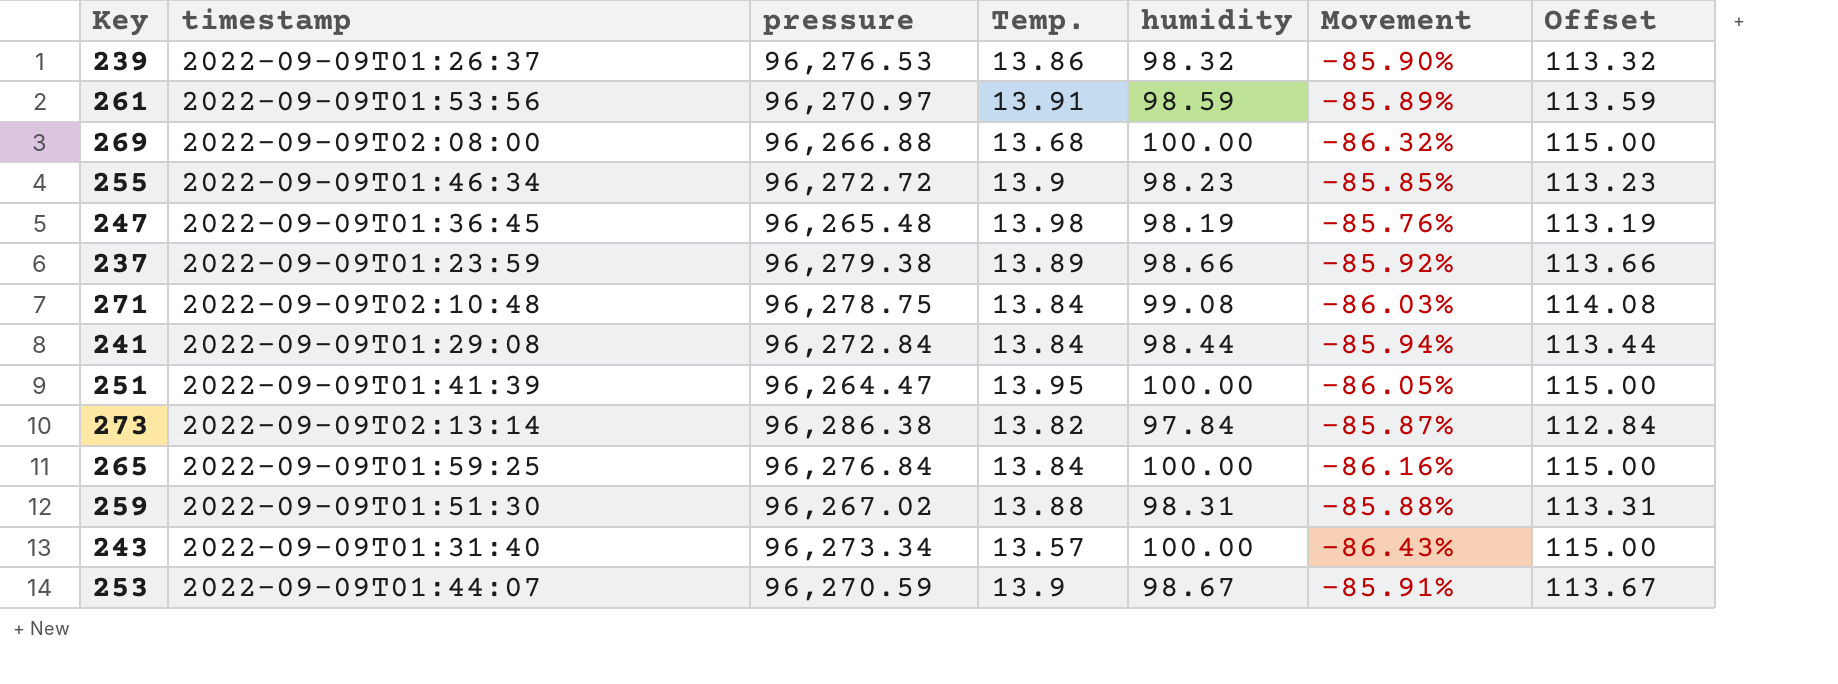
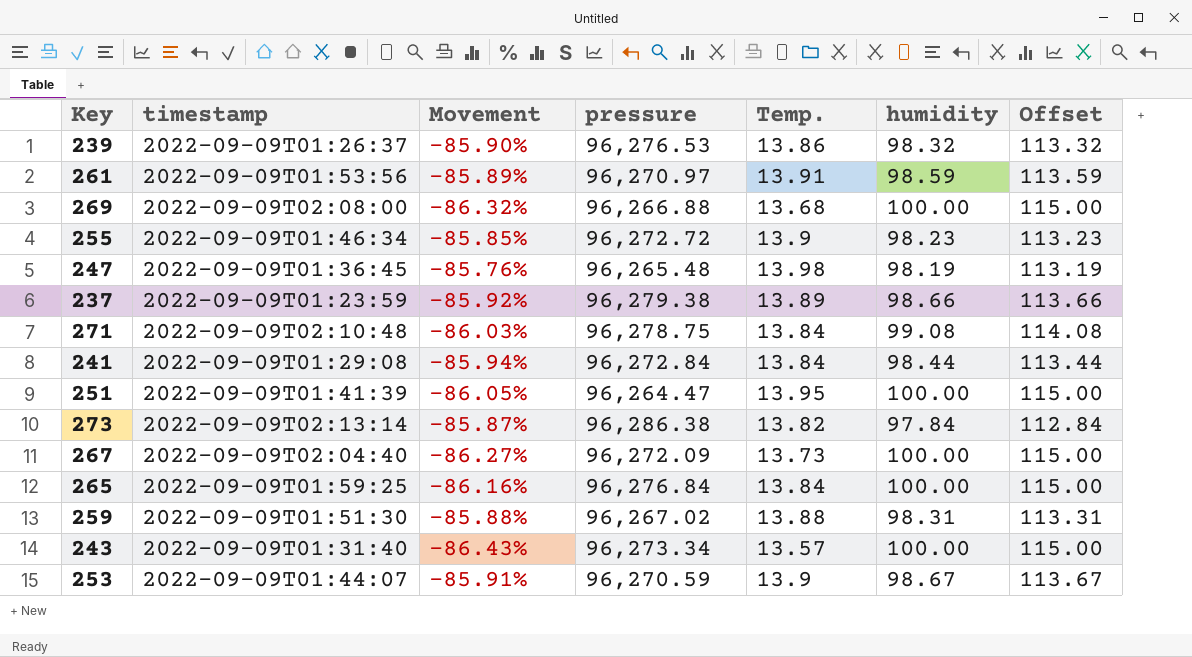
column Movement | position: 6 -> 3
row 267: none -> 2022-09-09T02:04:40 | -86.27% | 96,272.09 | 13.73 | 100.00 | 115.00

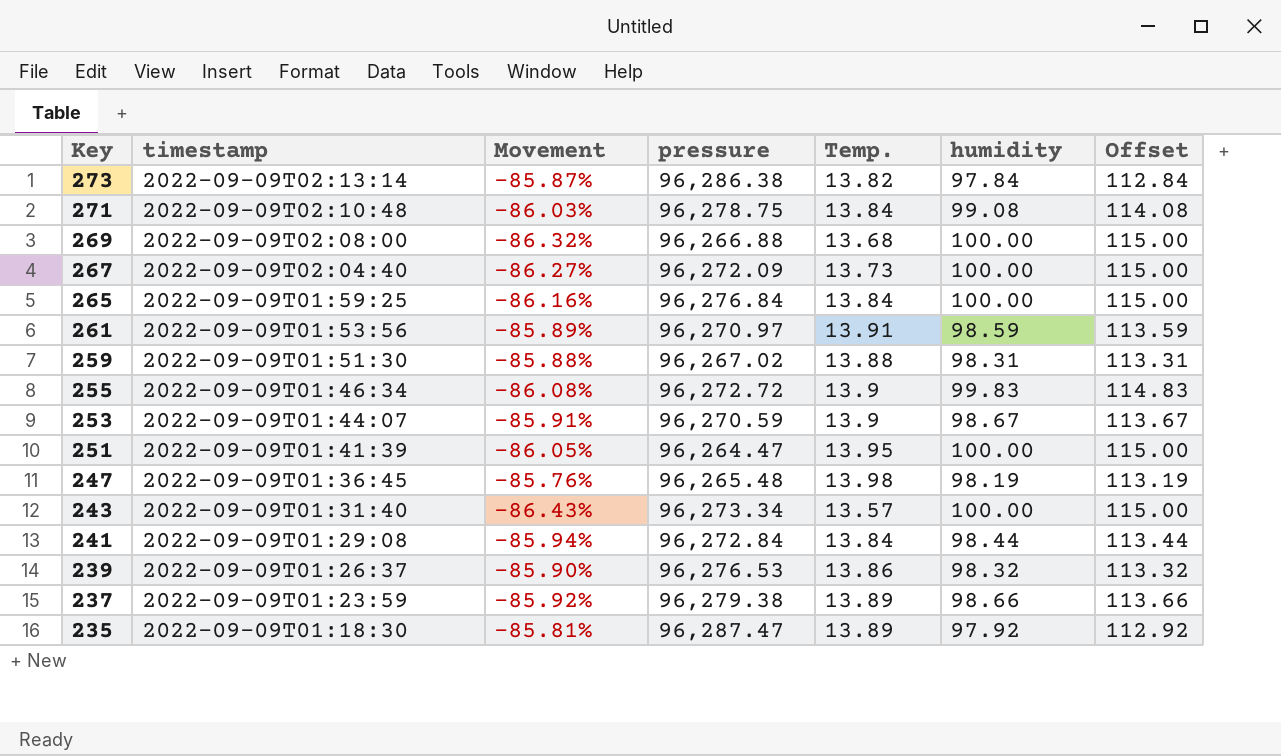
row order: none -> Key descending
255 | Movement: -85.85% -> -86.08%
255 | humidity: 98.23 -> 99.83
255 | Offset: 113.23 -> 114.83
row 235: none -> 2022-09-09T01:18:30 | -85.81% | 96,287.47 | 13.89 | 97.92 | 112.92

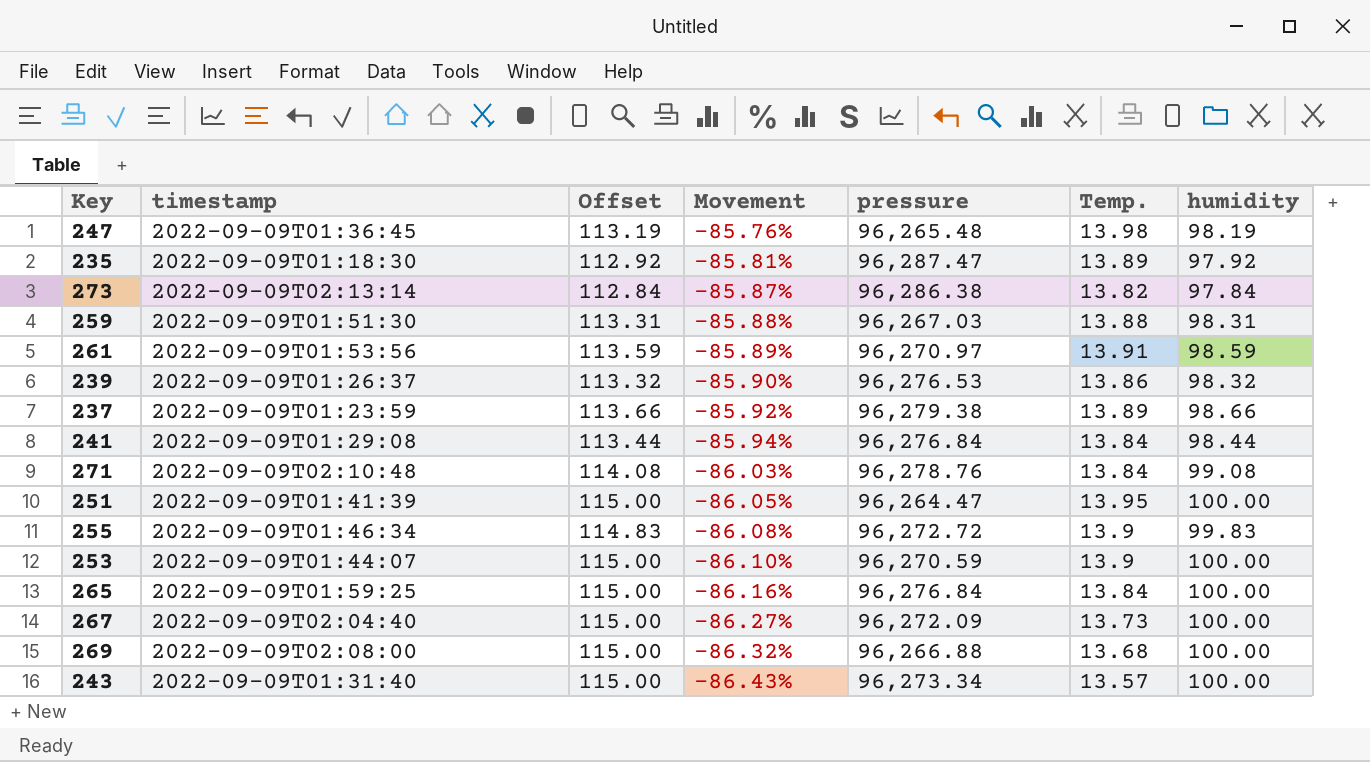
row order: Key descending -> Movement descending
column Offset | position: 7 -> 3
259 | pressure: 96,267.02 -> 96,267.03
241 | pressure: 96,272.84 -> 96,276.84
271 | pressure: 96,278.75 -> 96,278.76
253 | Offset: 113.67 -> 115.00
253 | Movement: -85.91% -> -86.10%
253 | humidity: 98.67 -> 100.00

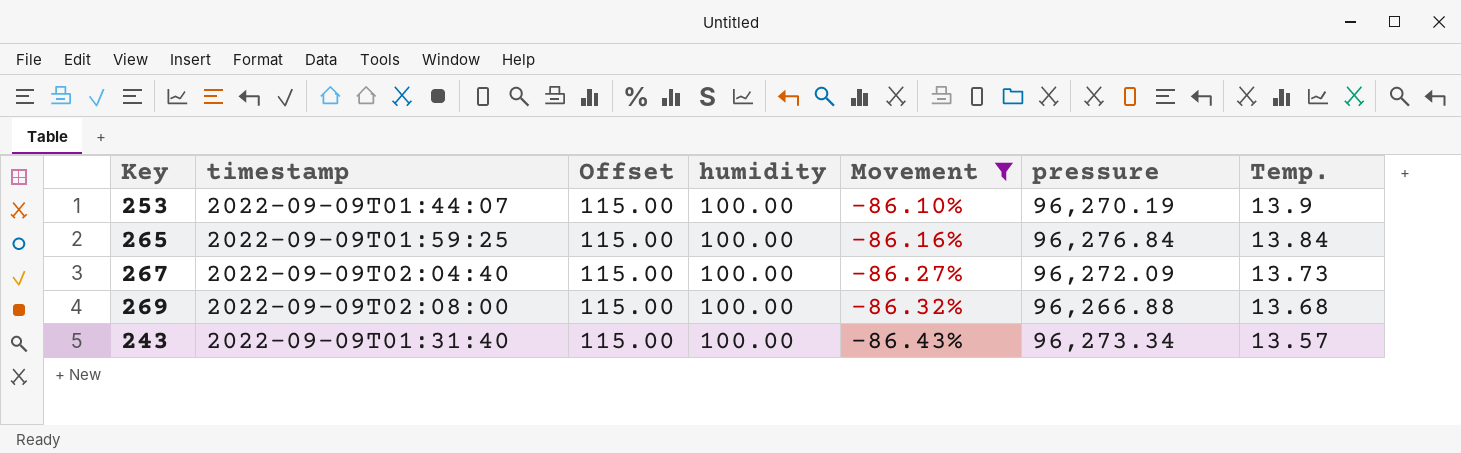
filter: none -> Movement <= -86.10%
column humidity | position: 7 -> 4
253 | pressure: 96,270.59 -> 96,270.19

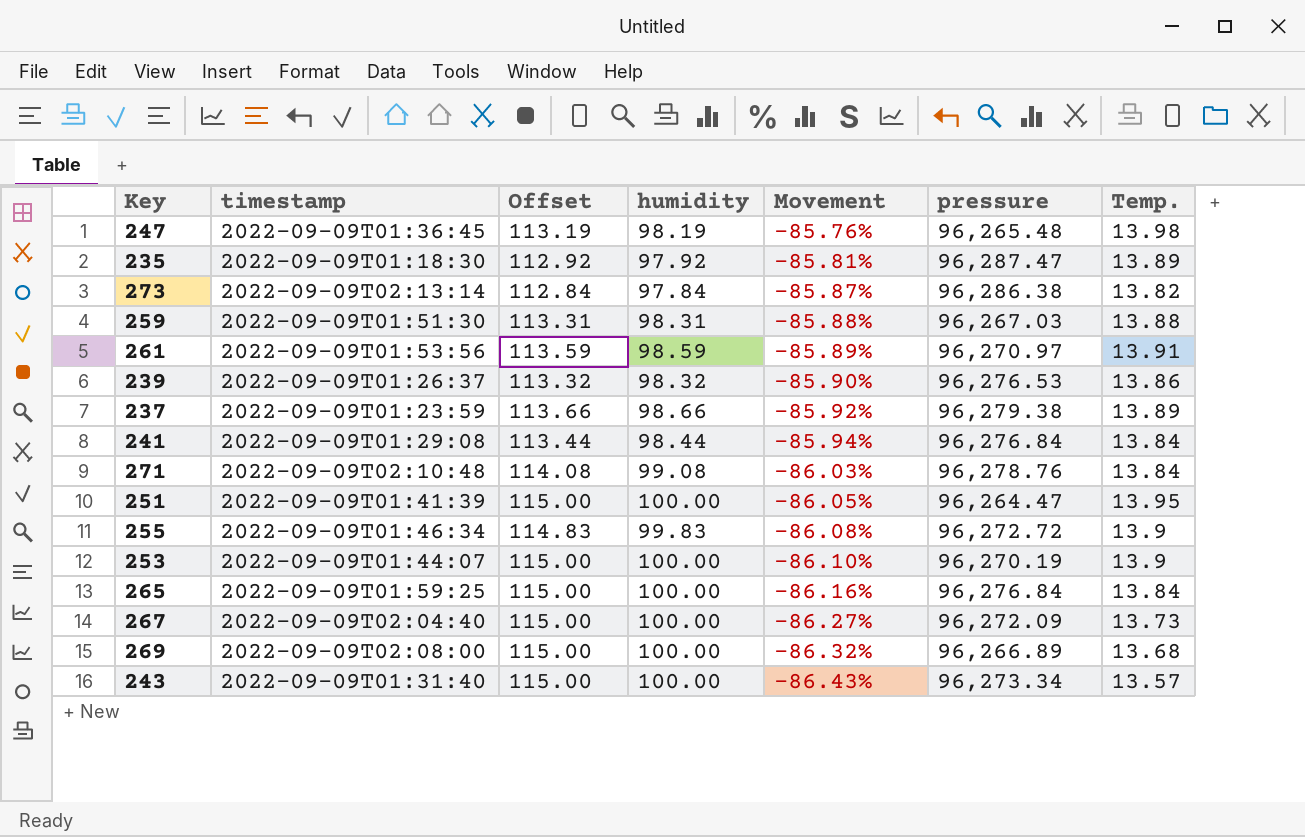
filter: Movement <= -86.10% -> none
269 | pressure: 96,266.88 -> 96,266.89

